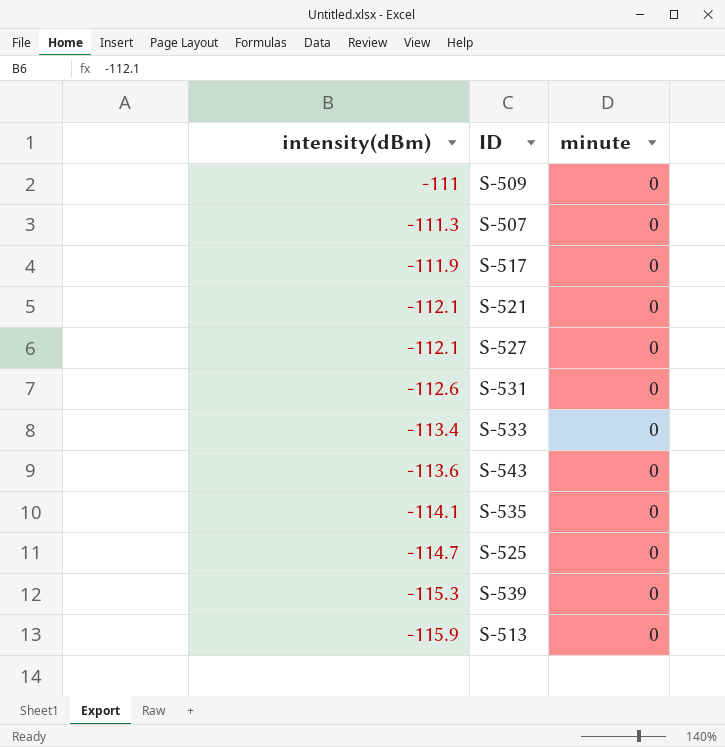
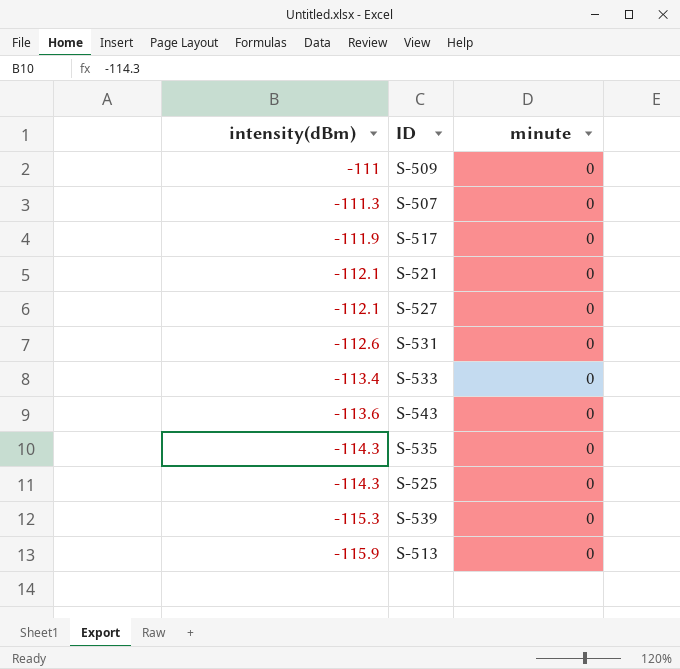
S-535 | intensity(dBm): -114.1 -> -114.3
S-525 | intensity(dBm): -114.7 -> -114.3

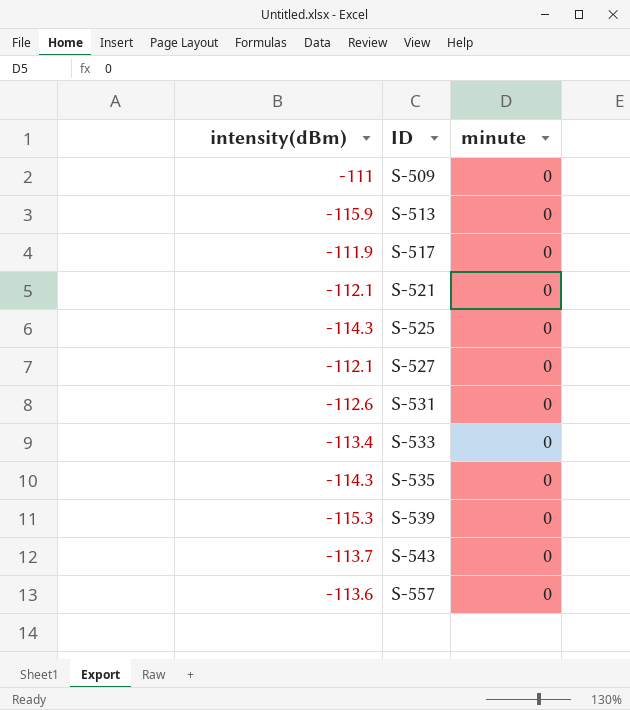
row order: intensity(dBm) descending -> ID ascending
row S-507: -111.3 | 0 -> none
S-543 | intensity(dBm): -113.6 -> -113.7
row S-557: none -> -113.6 | 0

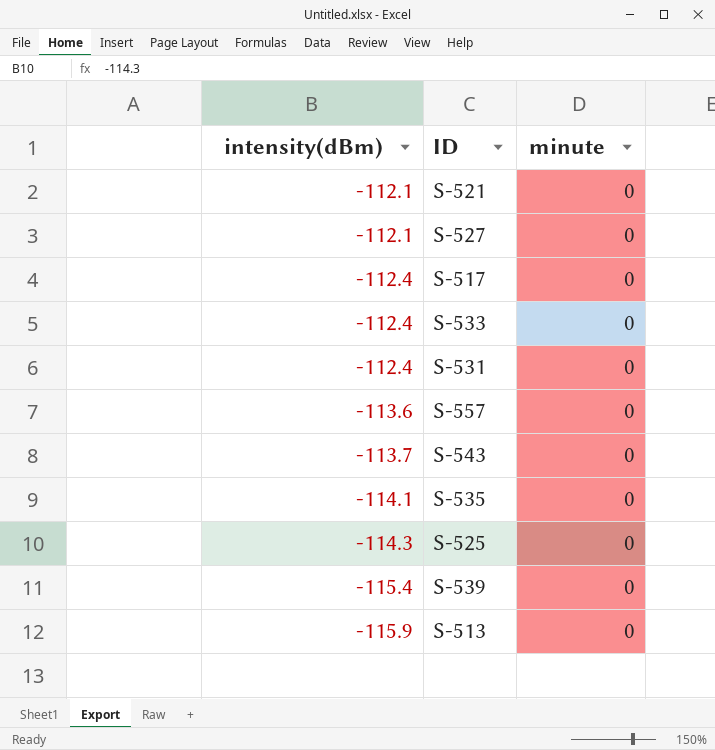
row order: ID ascending -> intensity(dBm) descending
row S-509: -111 | 0 -> none
S-517 | intensity(dBm): -111.9 -> -112.4
S-533 | intensity(dBm): -113.4 -> -112.4
S-531 | intensity(dBm): -112.6 -> -112.4
S-535 | intensity(dBm): -114.3 -> -114.1
S-539 | intensity(dBm): -115.3 -> -115.4

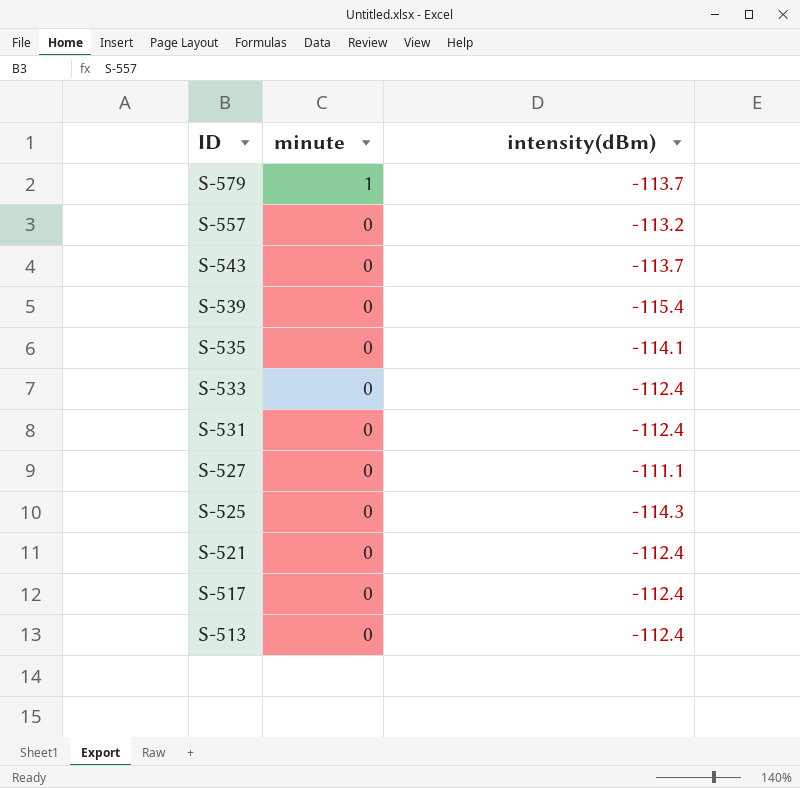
row order: intensity(dBm) descending -> ID descending
column intensity(dBm) | position: 1 -> 3
row S-579: none -> 1 | -113.7
S-557 | intensity(dBm): -113.6 -> -113.2
S-527 | intensity(dBm): -112.1 -> -111.1
S-521 | intensity(dBm): -112.1 -> -112.4
S-513 | intensity(dBm): -115.9 -> -112.4

